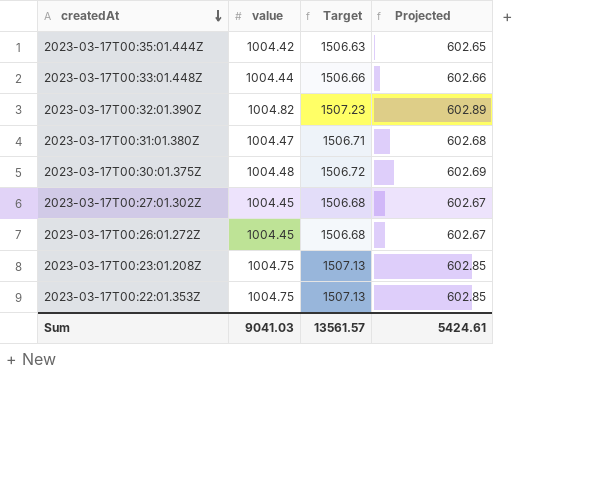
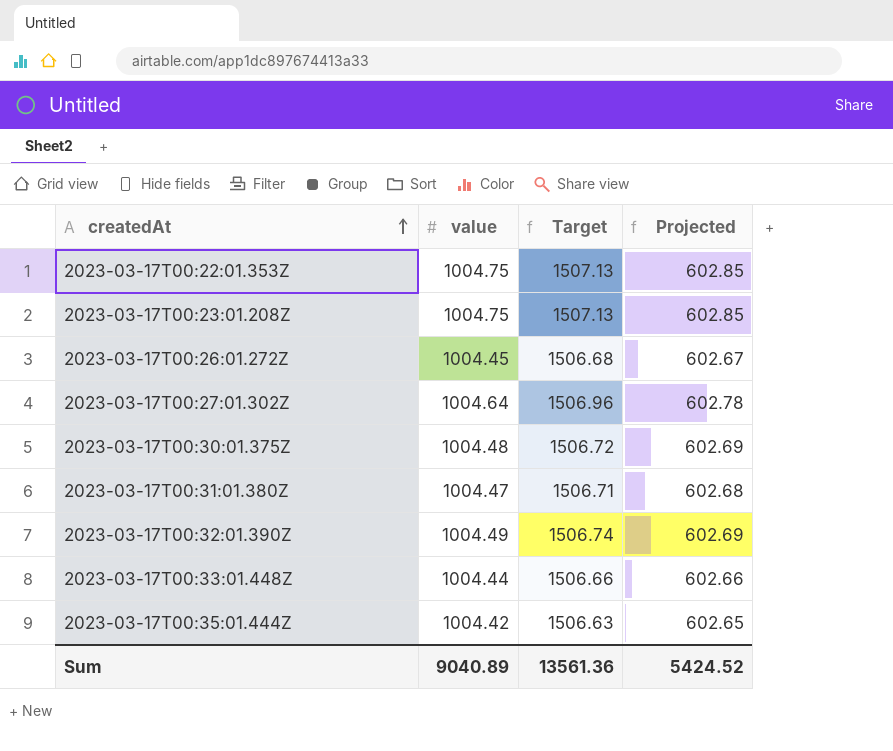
row order: createdAt descending -> createdAt ascending
2023-03-17T00:27:01.302Z | value: 1004.45 -> 1004.64
2023-03-17T00:27:01.302Z | Target: 1506.68 -> 1506.96
2023-03-17T00:27:01.302Z | Projected: 602.67 -> 602.78
2023-03-17T00:32:01.390Z | value: 1004.82 -> 1004.49
2023-03-17T00:32:01.390Z | Target: 1507.23 -> 1506.74
2023-03-17T00:32:01.390Z | Projected: 602.89 -> 602.69
Sum | value: 9041.03 -> 9040.89
Sum | Target: 13561.57 -> 13561.36
Sum | Projected: 5424.61 -> 5424.52

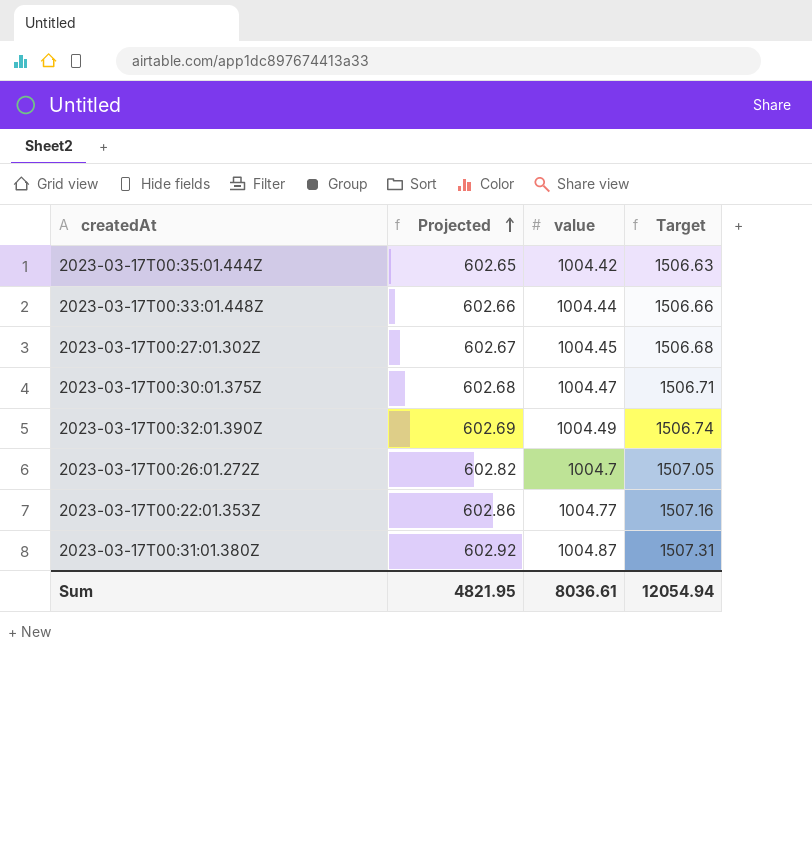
row order: createdAt ascending -> Projected ascending
column Projected | position: 4 -> 2
row 2023-03-17T00:23:01.208Z: 1004.75 | 1507.13 | 602.85 -> none
2023-03-17T00:27:01.302Z | Projected: 602.78 -> 602.67
2023-03-17T00:27:01.302Z | value: 1004.64 -> 1004.45
2023-03-17T00:27:01.302Z | Target: 1506.96 -> 1506.68
2023-03-17T00:30:01.375Z | Projected: 602.69 -> 602.68
2023-03-17T00:30:01.375Z | value: 1004.48 -> 1004.47
2023-03-17T00:30:01.375Z | Target: 1506.72 -> 1506.71
2023-03-17T00:26:01.272Z | Projected: 602.67 -> 602.82
2023-03-17T00:26:01.272Z | value: 1004.45 -> 1004.7
2023-03-17T00:26:01.272Z | Target: 1506.68 -> 1507.05
2023-03-17T00:22:01.353Z | Projected: 602.85 -> 602.86
2023-03-17T00:22:01.353Z | value: 1004.75 -> 1004.77
2023-03-17T00:22:01.353Z | Target: 1507.13 -> 1507.16
2023-03-17T00:31:01.380Z | Projected: 602.68 -> 602.92
2023-03-17T00:31:01.380Z | value: 1004.47 -> 1004.87
2023-03-17T00:31:01.380Z | Target: 1506.71 -> 1507.31
Sum | Projected: 5424.52 -> 4821.95
Sum | value: 9040.89 -> 8036.61
Sum | Target: 13561.36 -> 12054.94

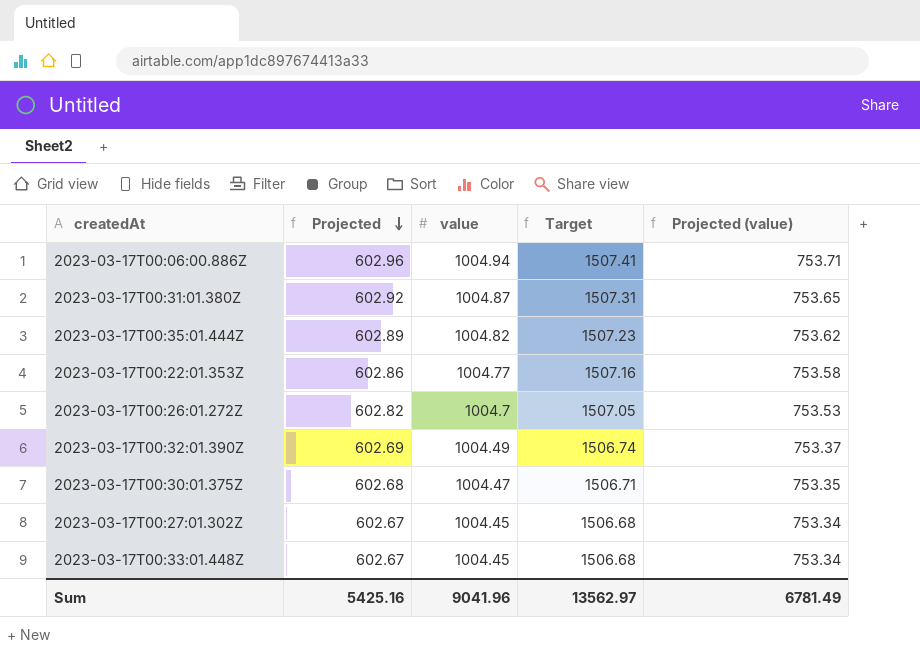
row order: Projected ascending -> Projected descending
column Projected (value) | formula: none -> [value] * 0.75
row 2023-03-17T00:06:00.886Z: none -> 602.96 | 1004.94 | 1507.41 | 753.71
2023-03-17T00:35:01.444Z | Projected: 602.65 -> 602.89
2023-03-17T00:35:01.444Z | value: 1004.42 -> 1004.82
2023-03-17T00:35:01.444Z | Target: 1506.63 -> 1507.23
2023-03-17T00:33:01.448Z | Projected: 602.66 -> 602.67
2023-03-17T00:33:01.448Z | value: 1004.44 -> 1004.45
2023-03-17T00:33:01.448Z | Target: 1506.66 -> 1506.68
Sum | Projected: 4821.95 -> 5425.16
Sum | value: 8036.61 -> 9041.96
Sum | Target: 12054.94 -> 13562.97

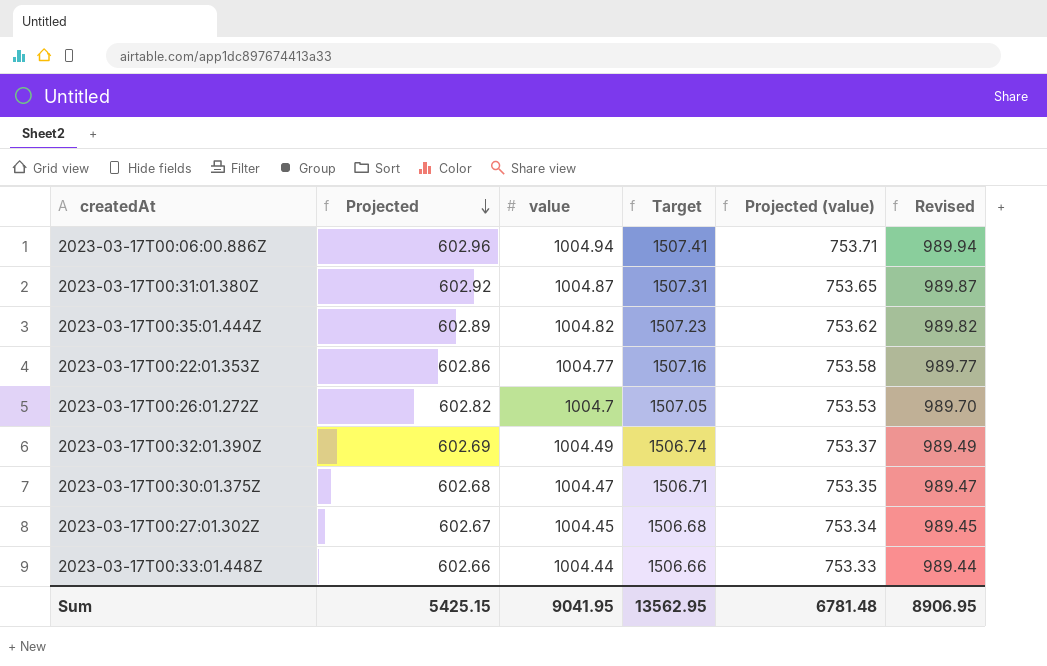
column Revised | formula: none -> [value] - 15
2023-03-17T00:33:01.448Z | Projected: 602.67 -> 602.66
2023-03-17T00:33:01.448Z | value: 1004.45 -> 1004.44
2023-03-17T00:33:01.448Z | Target: 1506.68 -> 1506.66
2023-03-17T00:33:01.448Z | Projected (value): 753.34 -> 753.33
Sum | Projected: 5425.16 -> 5425.15
Sum | value: 9041.96 -> 9041.95
Sum | Target: 13562.97 -> 13562.95
Sum | Projected (value): 6781.49 -> 6781.48

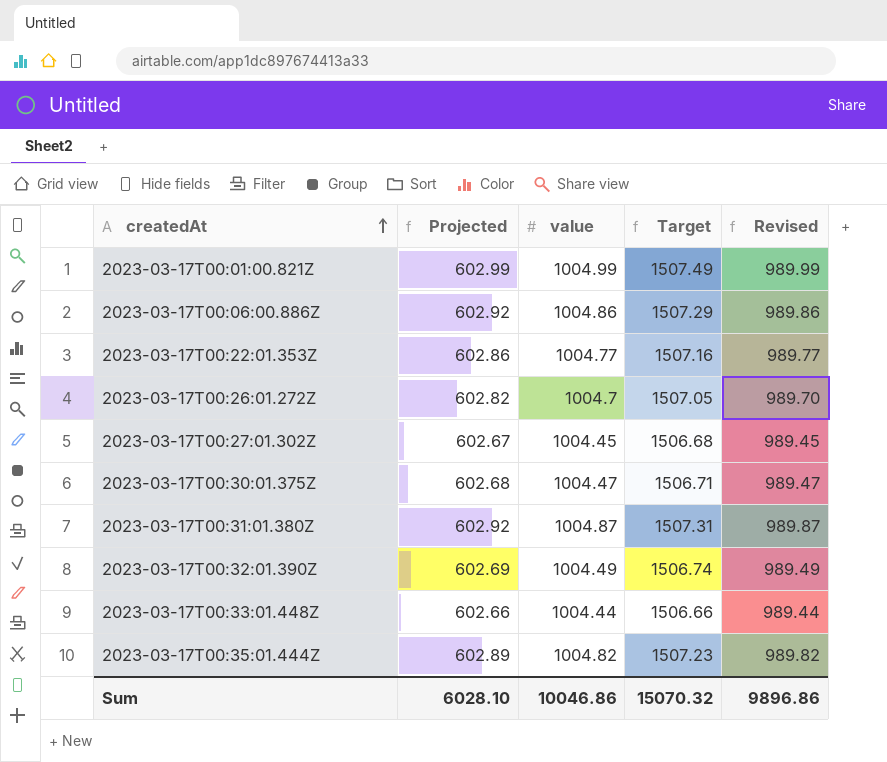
row order: Projected descending -> createdAt ascending
column Projected (value) | formula: [value] * 0.75 -> none
row 2023-03-17T00:01:00.821Z: none -> 602.99 | 1004.99 | 1507.49 | 989.99
2023-03-17T00:06:00.886Z | Projected: 602.96 -> 602.92
2023-03-17T00:06:00.886Z | value: 1004.94 -> 1004.86
2023-03-17T00:06:00.886Z | Target: 1507.41 -> 1507.29
2023-03-17T00:06:00.886Z | Revised: 989.94 -> 989.86
Sum | Projected: 5425.15 -> 6028.10
Sum | value: 9041.95 -> 10046.86
Sum | Target: 13562.95 -> 15070.32
Sum | Revised: 8906.95 -> 9896.86

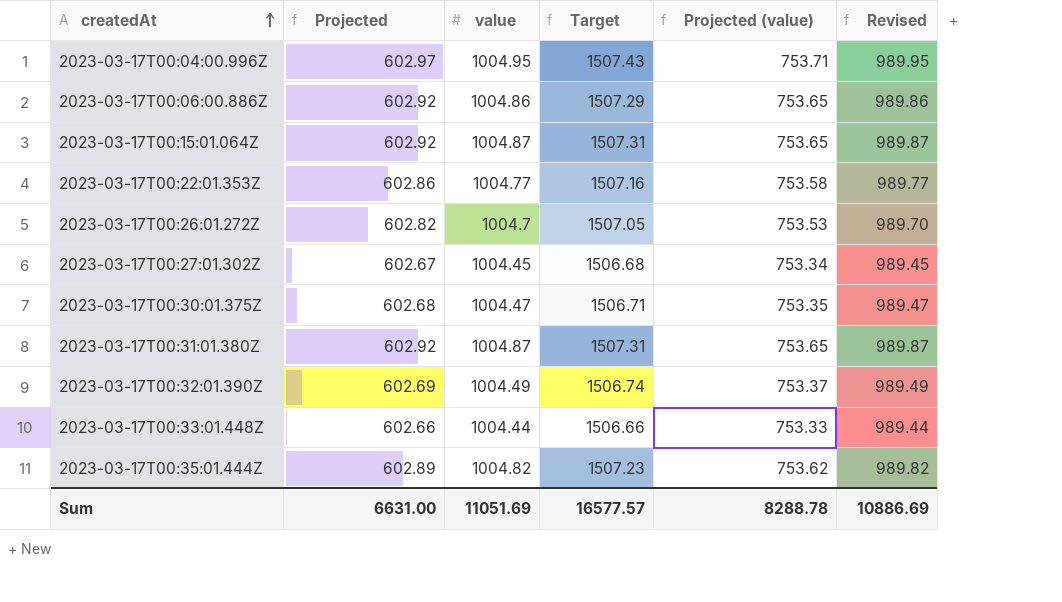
column Projected (value) | formula: none -> [value] * 0.75
row 2023-03-17T00:01:00.821Z: 602.99 | 1004.99 | 1507.49 | 989.99 -> none
row 2023-03-17T00:04:00.996Z: none -> 602.97 | 1004.95 | 1507.43 | 753.71 | 989.95
row 2023-03-17T00:15:01.064Z: none -> 602.92 | 1004.87 | 1507.31 | 753.65 | 989.87
Sum | Projected: 6028.10 -> 6631.00
Sum | value: 10046.86 -> 11051.69
Sum | Target: 15070.32 -> 16577.57
Sum | Revised: 9896.86 -> 10886.69

